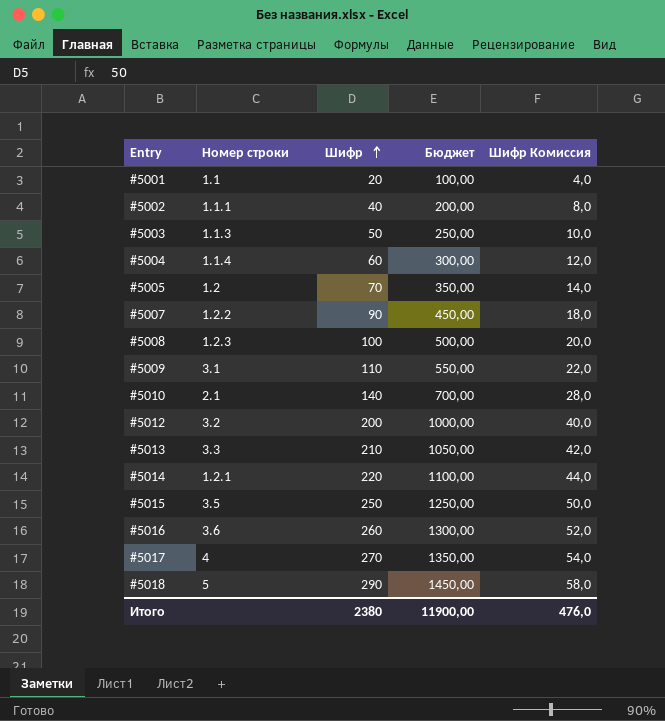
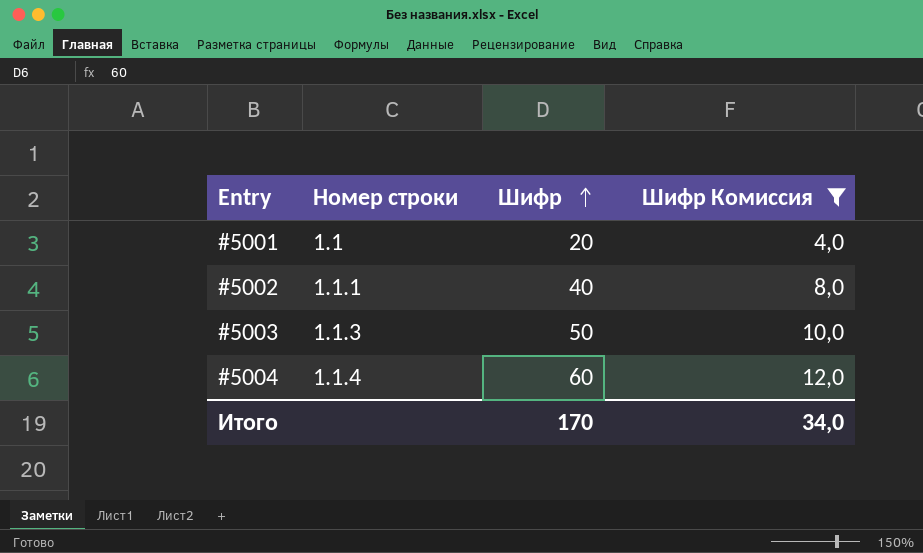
filter: none -> Шифр Комиссия <= 12,0
column Бюджет | formula: [Шифр] * 5 -> none
Итого | Шифр: 2380 -> 170
Итого | Шифр Комиссия: 476,0 -> 34,0

